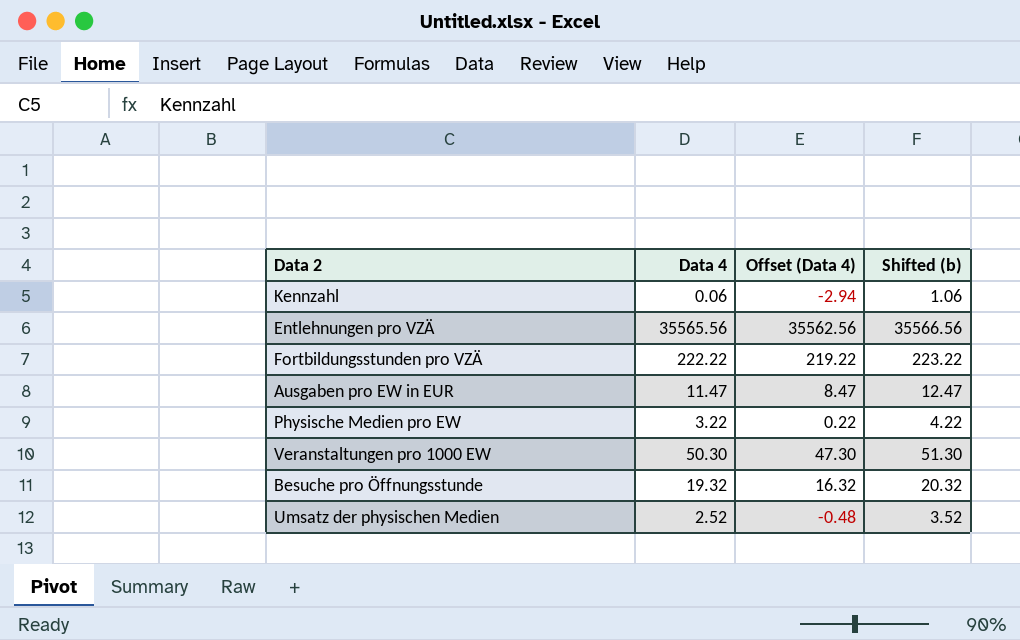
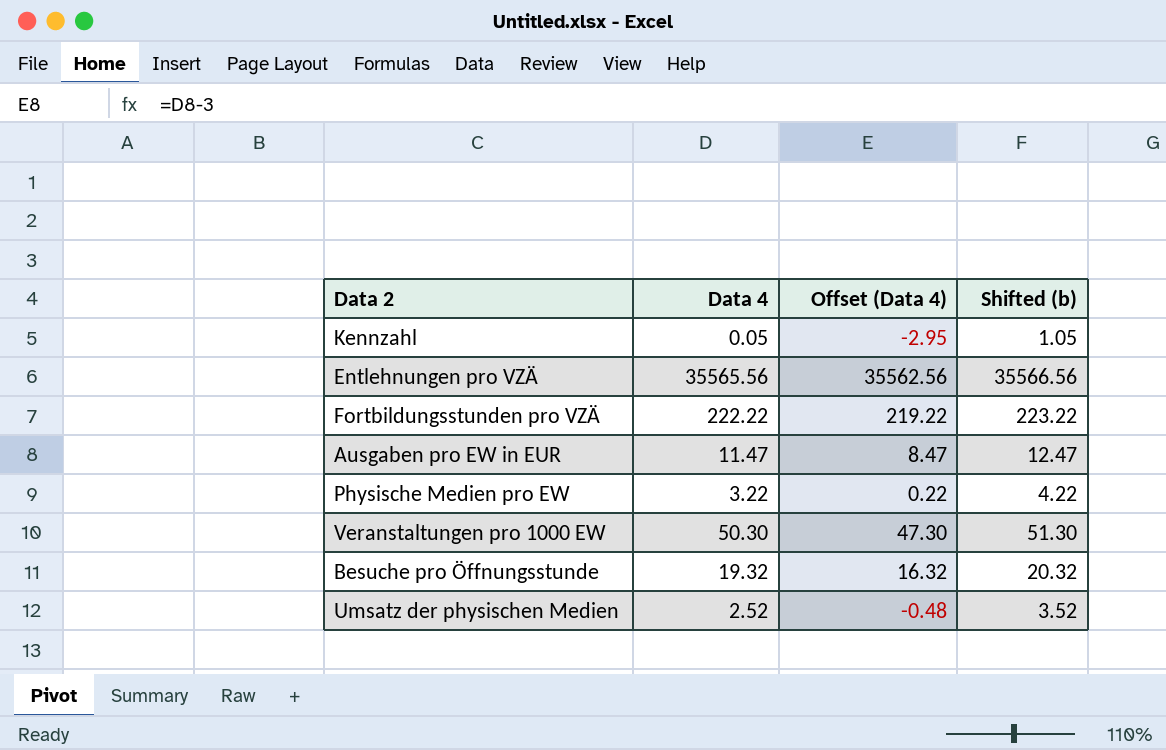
Kennzahl | Data 4: 0.06 -> 0.05
Kennzahl | Offset (Data 4): -2.94 -> -2.95
Kennzahl | Shifted (b): 1.06 -> 1.05

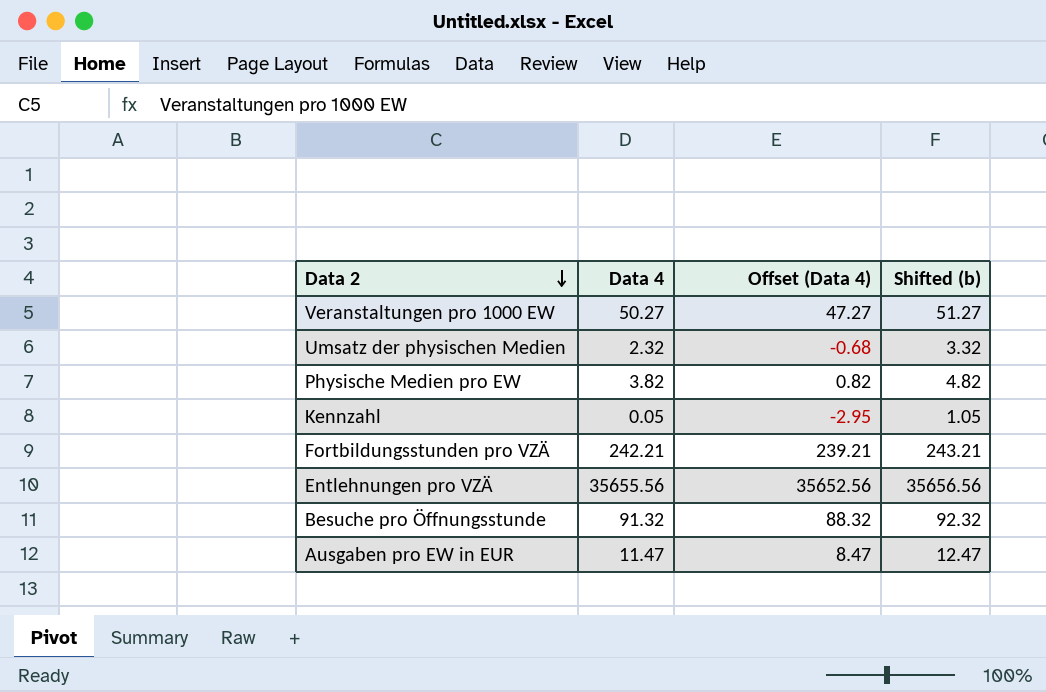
row order: none -> Data 2 descending
Veranstaltungen pro 1000 EW | Data 4: 50.30 -> 50.27
Veranstaltungen pro 1000 EW | Offset (Data 4): 47.30 -> 47.27
Veranstaltungen pro 1000 EW | Shifted (b): 51.30 -> 51.27
Umsatz der physischen Medien | Data 4: 2.52 -> 2.32
Umsatz der physischen Medien | Offset (Data 4): -0.48 -> -0.68
Umsatz der physischen Medien | Shifted (b): 3.52 -> 3.32
Physische Medien pro EW | Data 4: 3.22 -> 3.82
Physische Medien pro EW | Offset (Data 4): 0.22 -> 0.82
Physische Medien pro EW | Shifted (b): 4.22 -> 4.82
Fortbildungsstunden pro VZÄ | Data 4: 222.22 -> 242.21
Fortbildungsstunden pro VZÄ | Offset (Data 4): 219.22 -> 239.21
Fortbildungsstunden pro VZÄ | Shifted (b): 223.22 -> 243.21
Entlehnungen pro VZÄ | Data 4: 35565.56 -> 35655.56
Entlehnungen pro VZÄ | Offset (Data 4): 35562.56 -> 35652.56
Entlehnungen pro VZÄ | Shifted (b): 35566.56 -> 35656.56
Besuche pro Öffnungsstunde | Data 4: 19.32 -> 91.32
Besuche pro Öffnungsstunde | Offset (Data 4): 16.32 -> 88.32
Besuche pro Öffnungsstunde | Shifted (b): 20.32 -> 92.32

